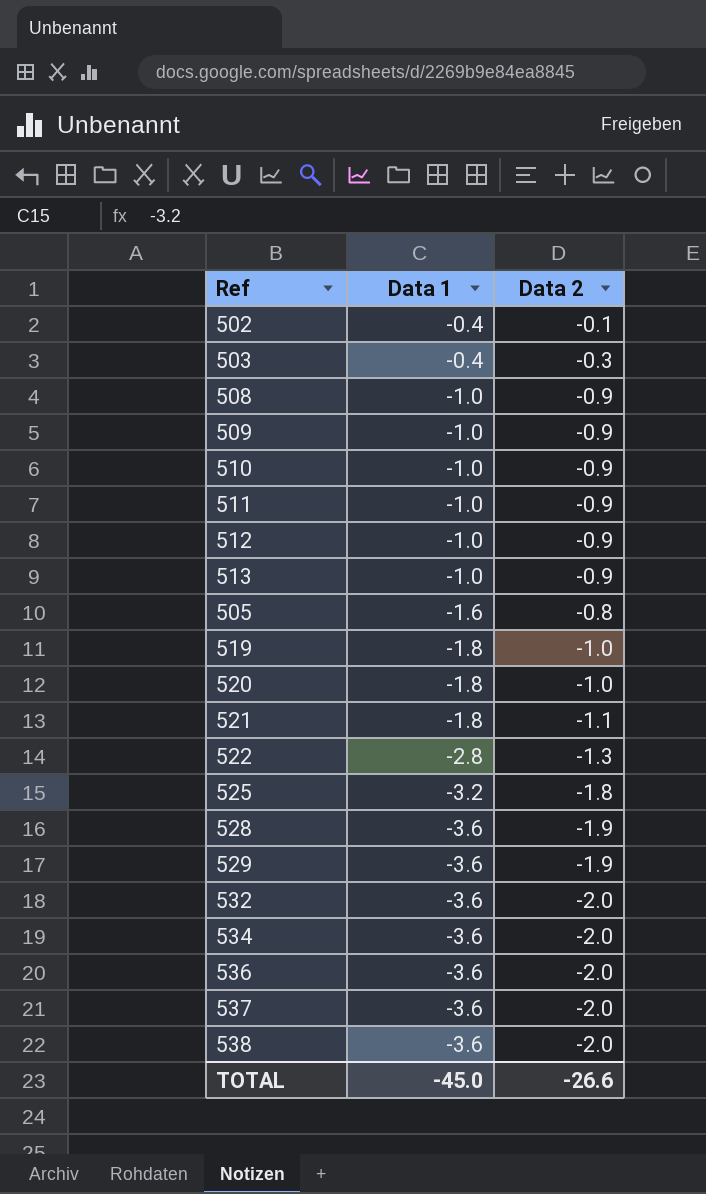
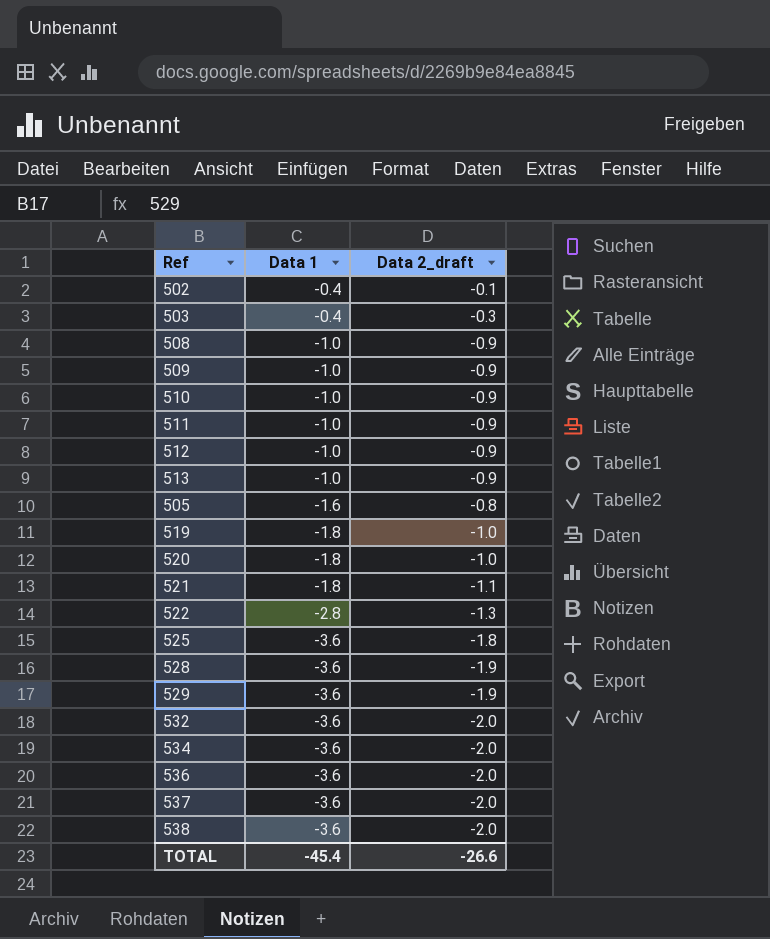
column name: Data 2 -> Data 2_draft
525 | Data 1: -3.2 -> -3.6
TOTAL | Data 1: -45.0 -> -45.4

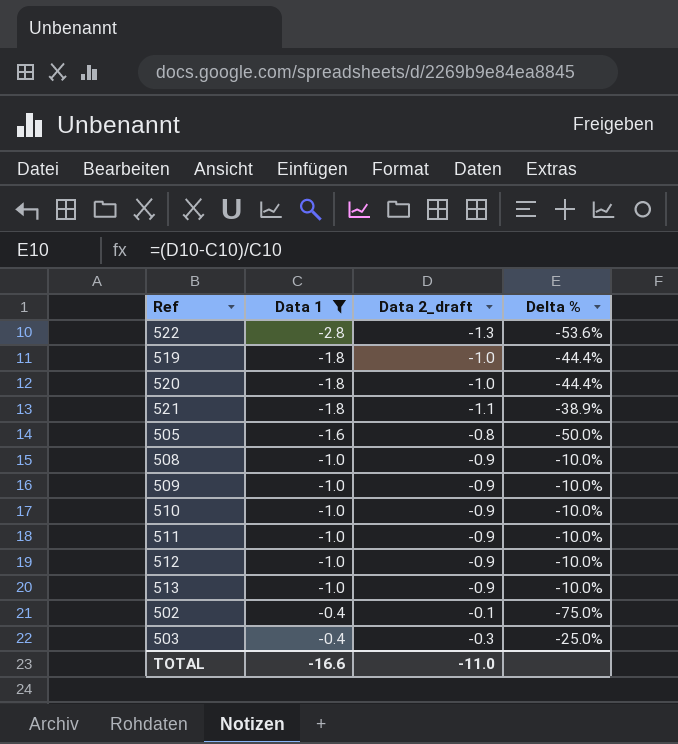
filter: none -> Data 1 != -3.6
row order: Data 1 descending -> Data 1 ascending
column Delta % | formula: none -> ([Data 2_draft] - [Data 1]) / [Data 1]
TOTAL | Data 1: -45.4 -> -16.6
TOTAL | Data 2_draft: -26.6 -> -11.0

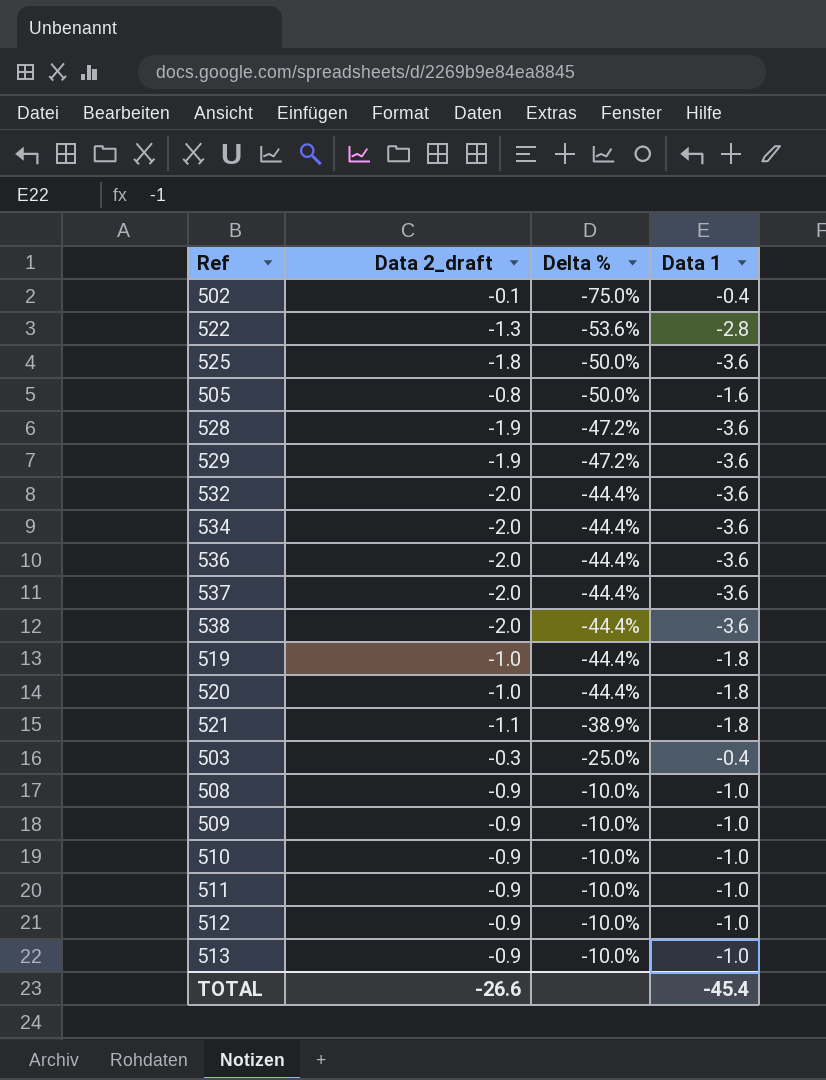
filter: Data 1 != -3.6 -> none
row order: Data 1 ascending -> Delta % ascending
column Data 1 | position: 2 -> 4
TOTAL | Data 2_draft: -11.0 -> -26.6
TOTAL | Data 1: -16.6 -> -45.4

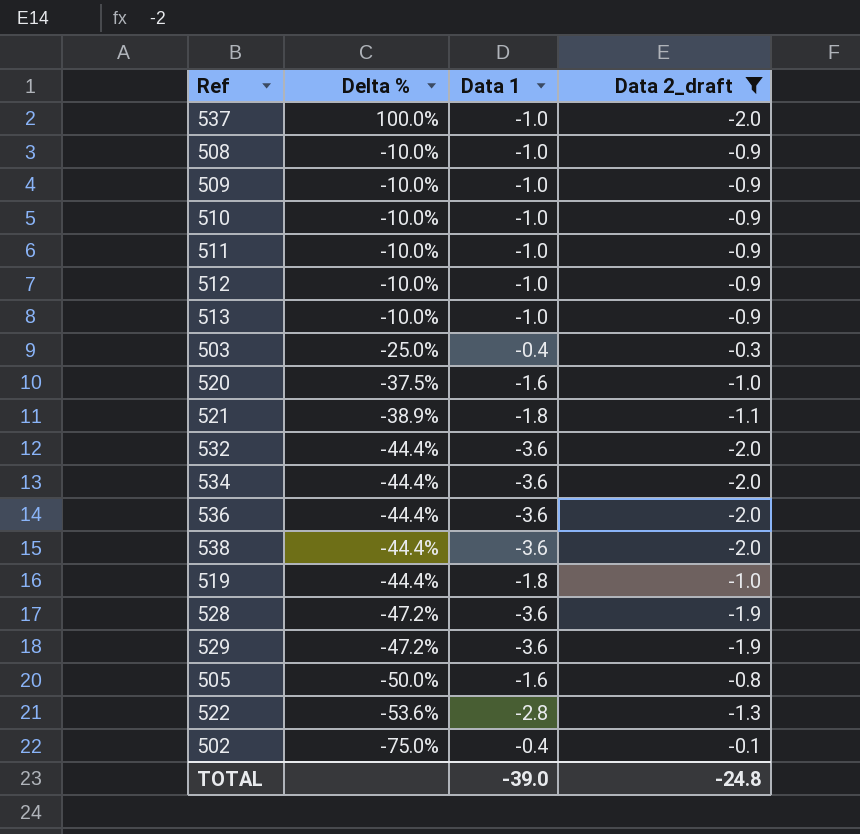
filter: none -> Data 2_draft != -1.8
row order: Delta % ascending -> Delta % descending
column Data 2_draft | position: 2 -> 4
537 | Delta %: -44.4% -> 100.0%
537 | Data 1: -3.6 -> -1.0
520 | Delta %: -44.4% -> -37.5%
520 | Data 1: -1.8 -> -1.6
TOTAL | Data 1: -45.4 -> -39.0
TOTAL | Data 2_draft: -26.6 -> -24.8

